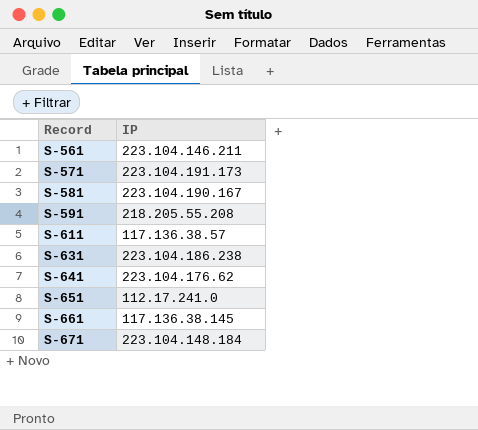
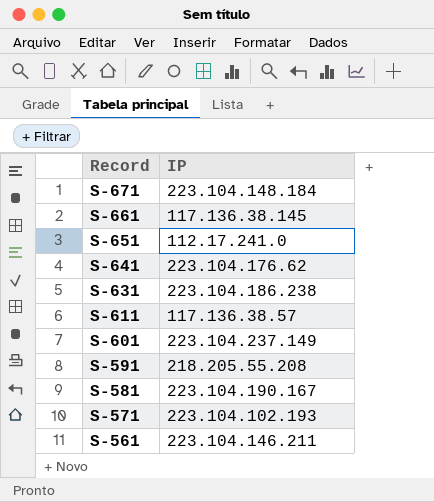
row order: Record ascending -> Record descending
row S-601: none -> 223.104.237.149
S-571 | IP: 223.104.191.173 -> 223.104.102.193

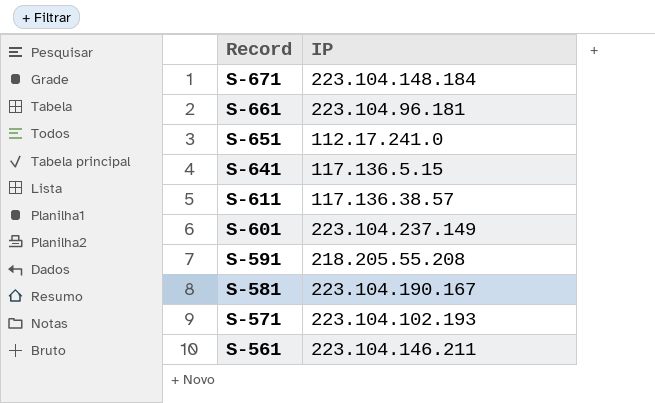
row S-631: 223.104.186.238 -> none
S-661 | IP: 117.136.38.145 -> 223.104.96.181
S-641 | IP: 223.104.176.62 -> 117.136.5.15

